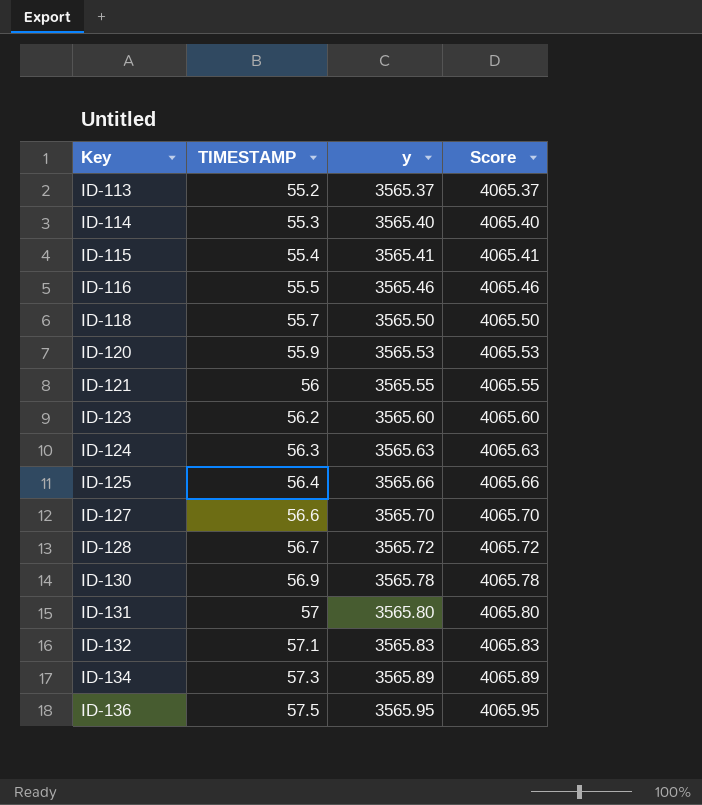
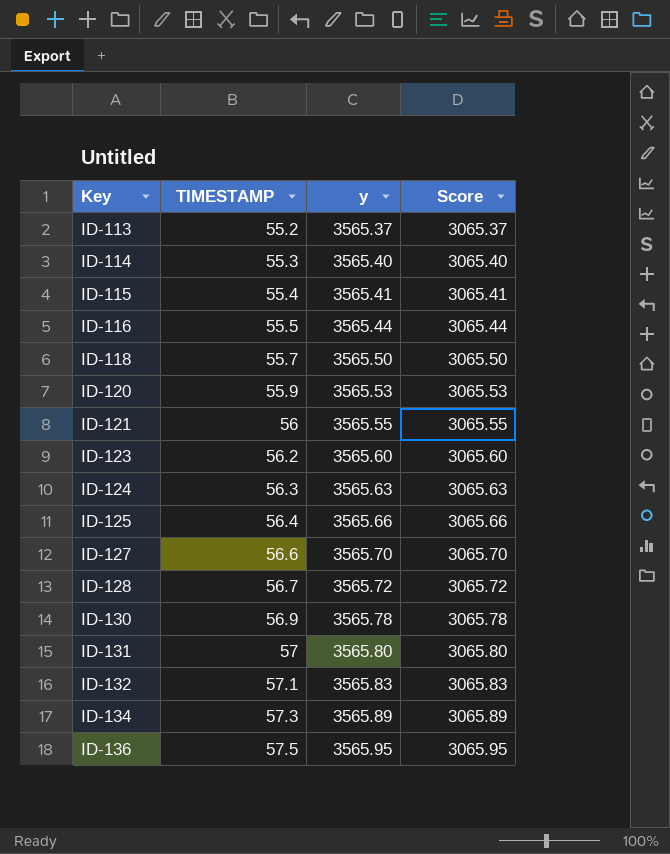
column Score | formula: [y] + 500 -> [y] - 500
ID-116 | y: 3565.46 -> 3565.44

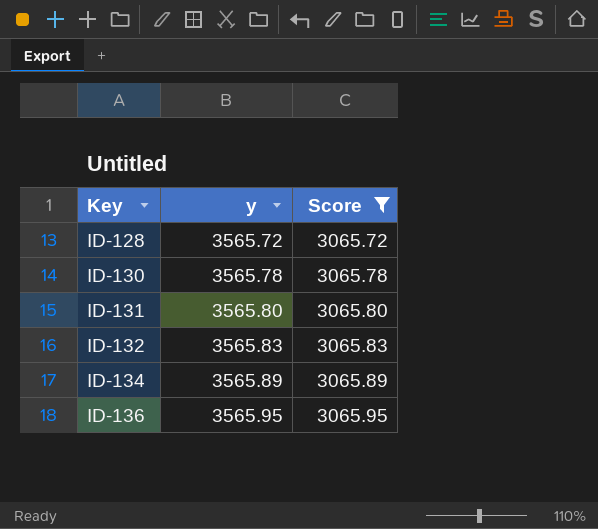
filter: none -> Score >= 3065.72
column TIMESTAMP | position: 2 -> none

